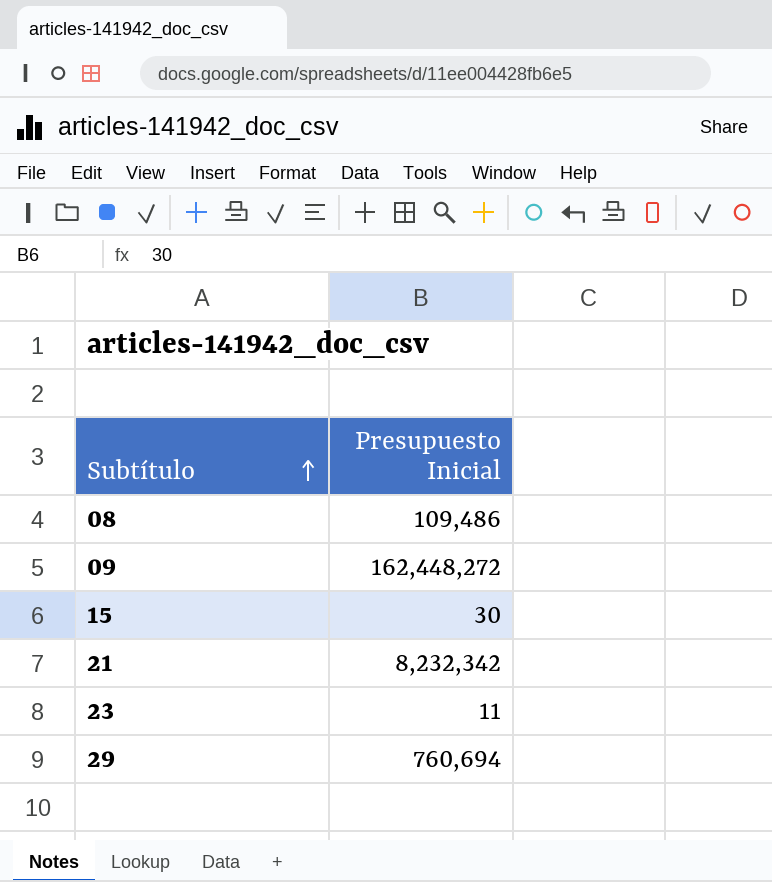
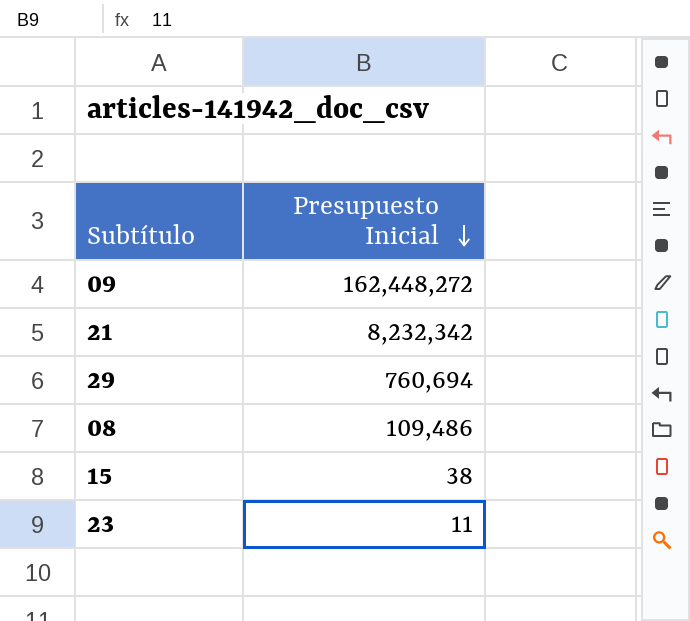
row order: Subtítulo ascending -> Presupuesto Inicial descending
15 | Presupuesto Inicial: 30 -> 38

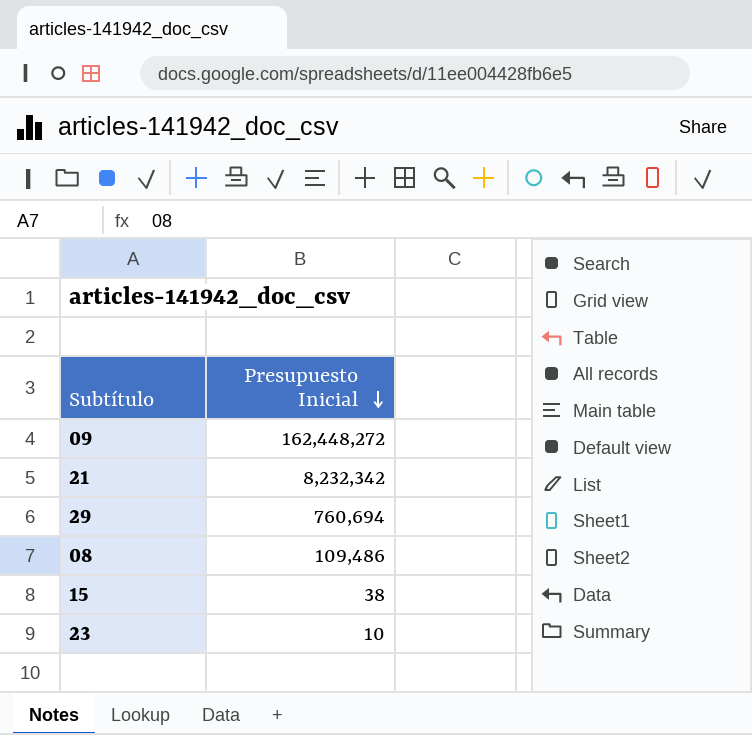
23 | Presupuesto Inicial: 11 -> 10

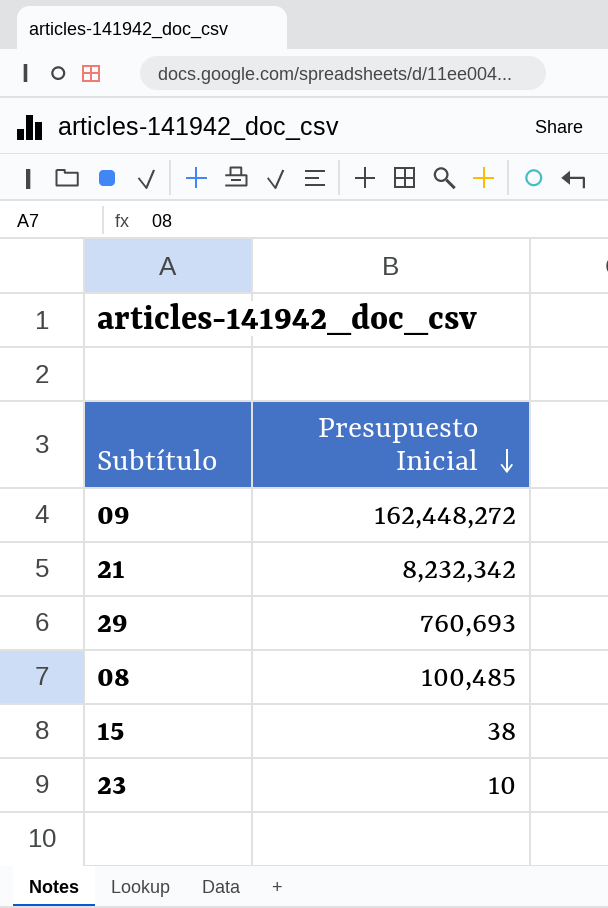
29 | Presupuesto Inicial: 760,694 -> 760,693
08 | Presupuesto Inicial: 109,486 -> 100,485

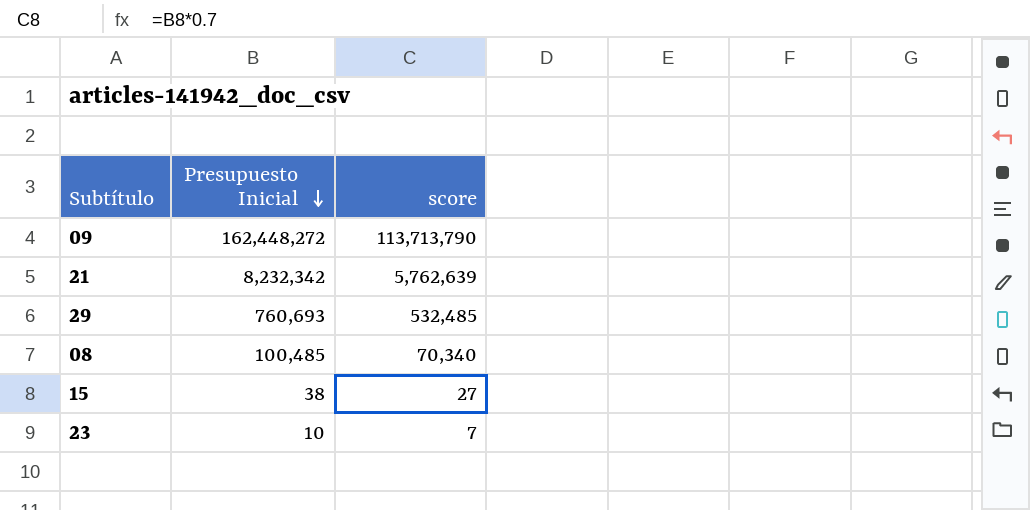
column score | formula: none -> [Presupuesto Inicial] * 0.7

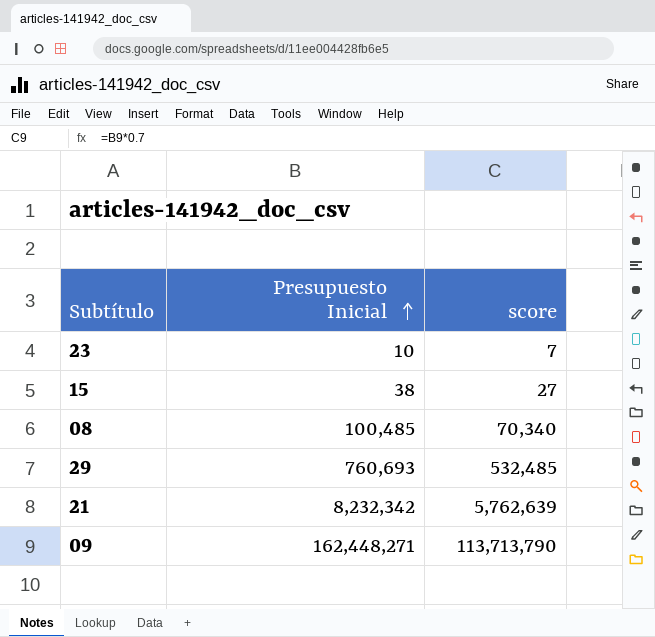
row order: Presupuesto Inicial descending -> Presupuesto Inicial ascending
09 | Presupuesto Inicial: 162,448,272 -> 162,448,271

